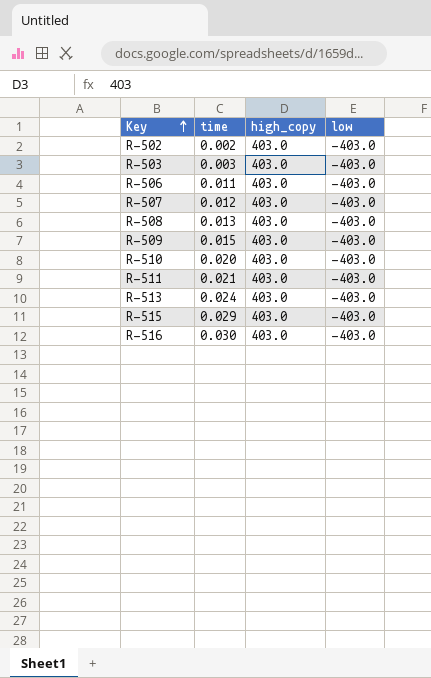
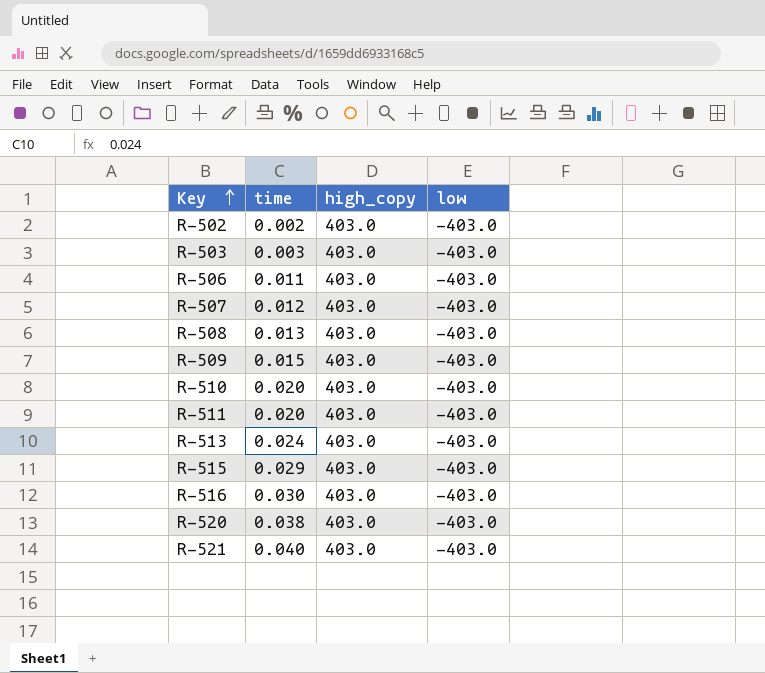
R-511 | time: 0.021 -> 0.020
row R-520: none -> 0.038 | 403.0 | -403.0
row R-521: none -> 0.040 | 403.0 | -403.0

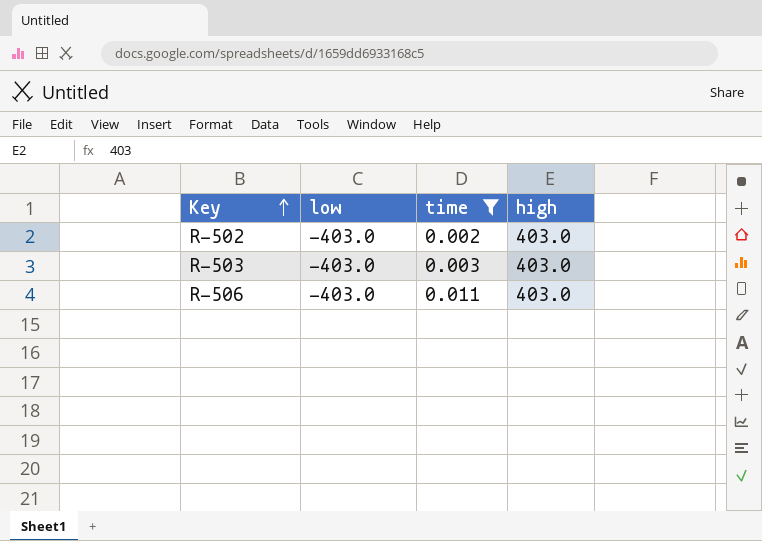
filter: none -> time <= 0.011
column low | position: 4 -> 2
column name: high_copy -> high

